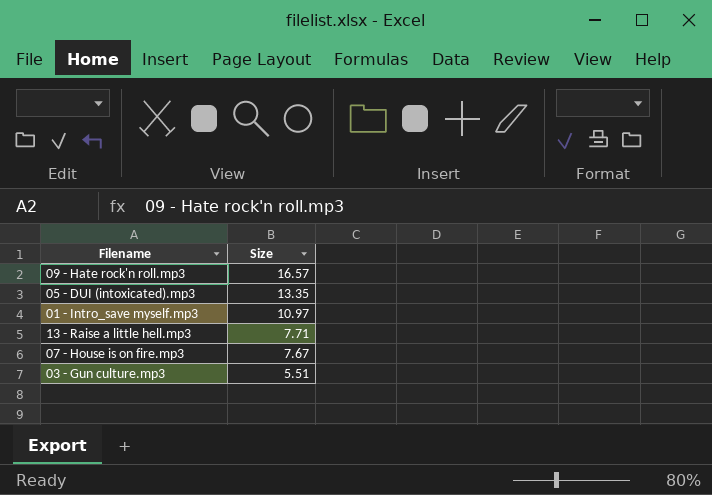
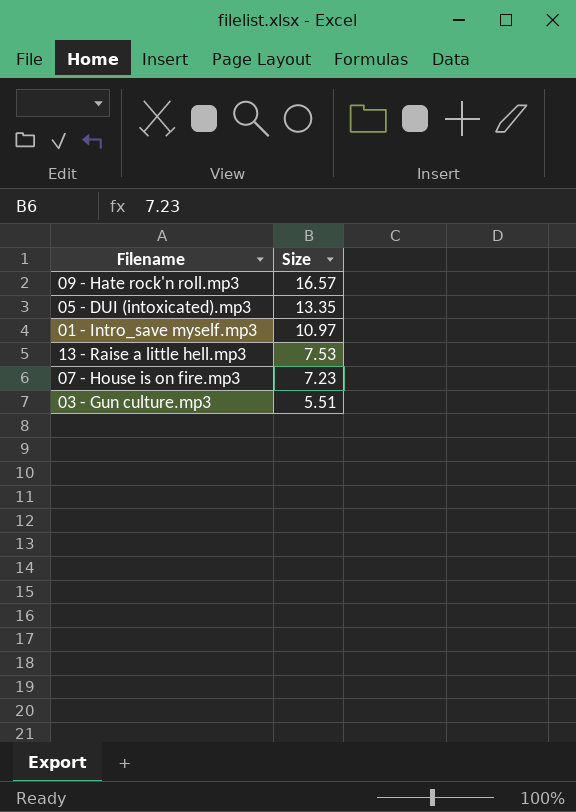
13 - Raise a little hell.mp3 | Size: 7.71 -> 7.53
07 - House is on fire.mp3 | Size: 7.67 -> 7.23

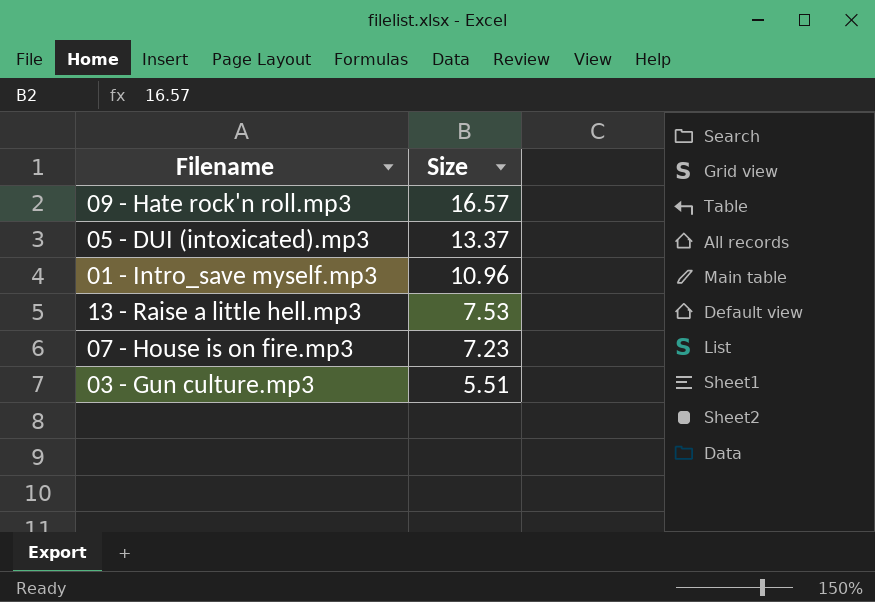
05 - DUI (intoxicated).mp3 | Size: 13.35 -> 13.37
01 - Intro_save myself.mp3 | Size: 10.97 -> 10.96

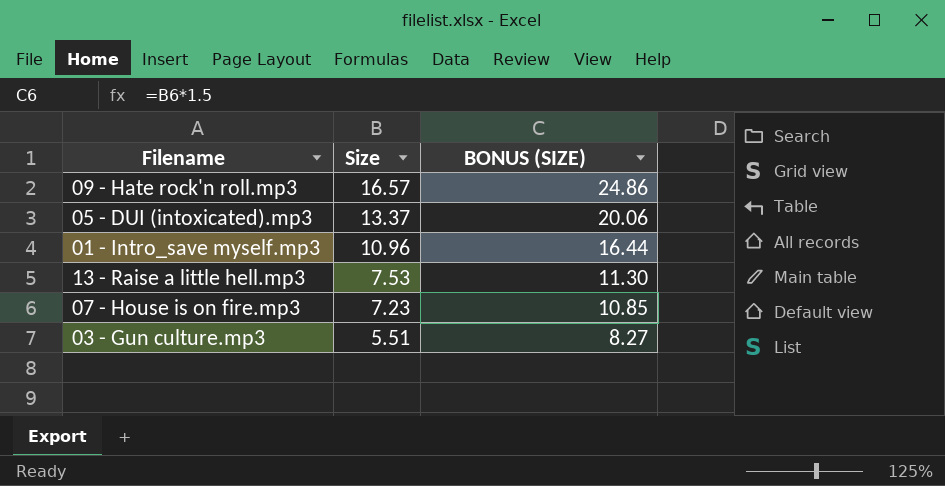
column BONUS (SIZE) | formula: none -> [Size] * 1.5

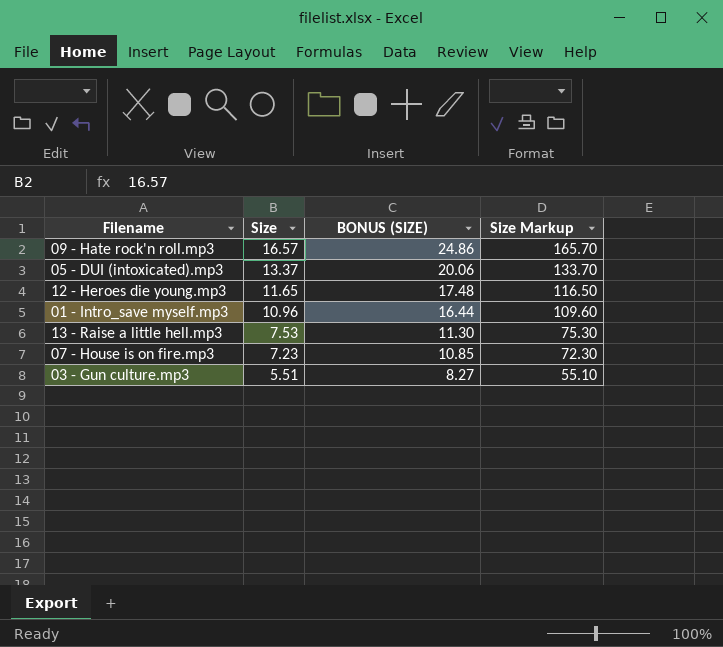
column Size Markup | formula: none -> [Size] * 10
row 12 - Heroes die young.mp3: none -> 11.65 | 17.48 | 116.50

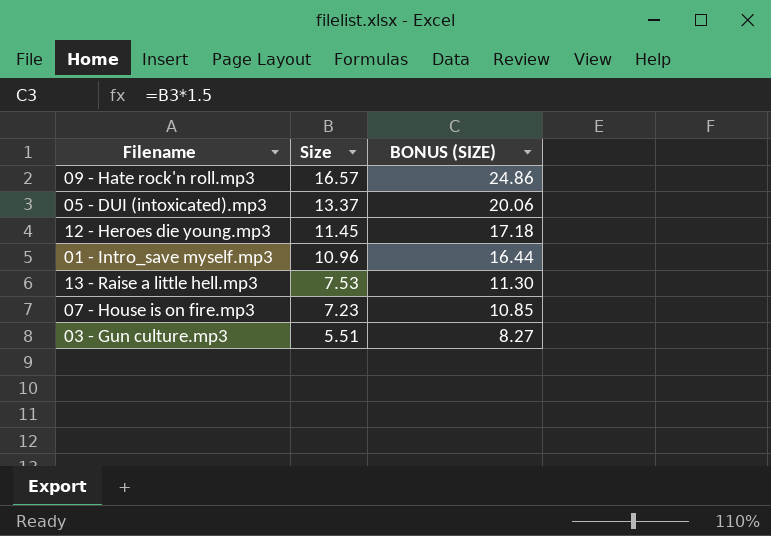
column Size Markup | formula: [Size] * 10 -> none
12 - Heroes die young.mp3 | Size: 11.65 -> 11.45
12 - Heroes die young.mp3 | BONUS (SIZE): 17.48 -> 17.18

